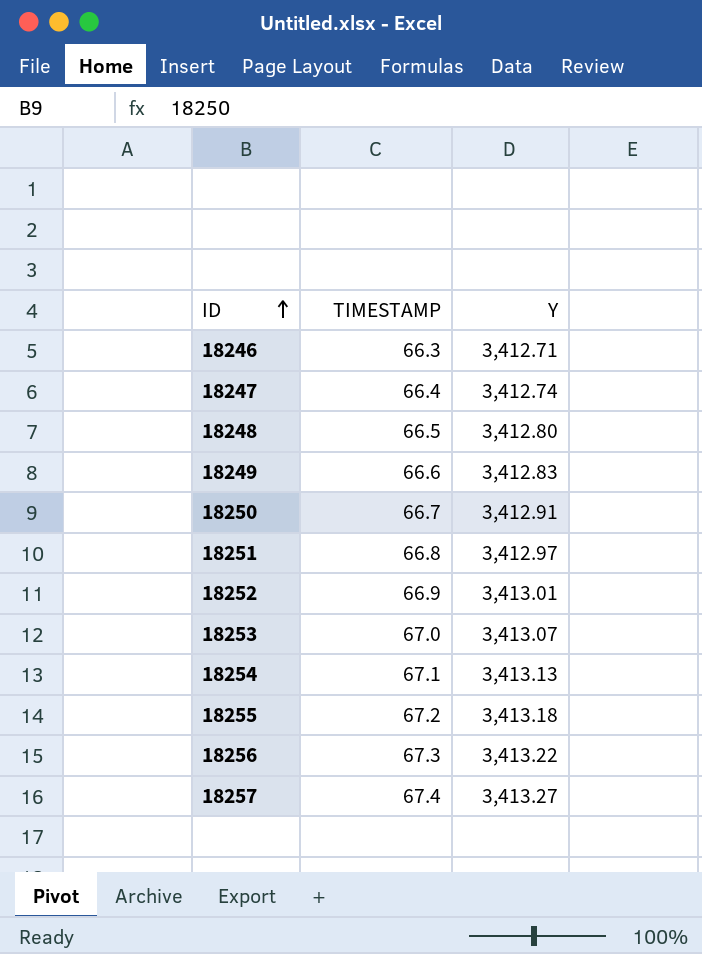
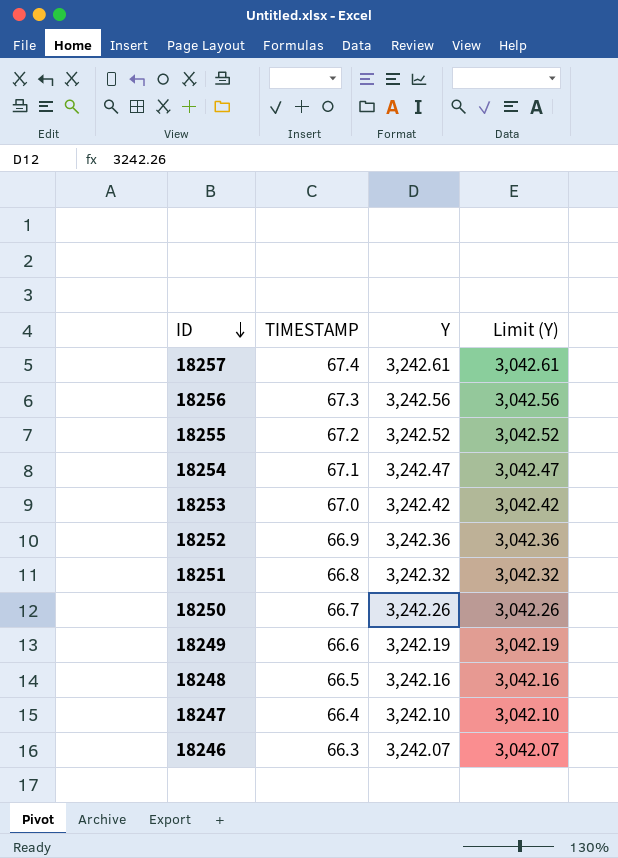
row order: ID ascending -> ID descending
column Limit (Y) | formula: none -> [Y] - 200
18257 | Y: 3,413.27 -> 3,242.61
18256 | Y: 3,413.22 -> 3,242.56
18255 | Y: 3,413.18 -> 3,242.52
18254 | Y: 3,413.13 -> 3,242.47
18253 | Y: 3,413.07 -> 3,242.42
18252 | Y: 3,413.01 -> 3,242.36
18251 | Y: 3,412.97 -> 3,242.32
18250 | Y: 3,412.91 -> 3,242.26
18249 | Y: 3,412.83 -> 3,242.19
18248 | Y: 3,412.80 -> 3,242.16
18247 | Y: 3,412.74 -> 3,242.10
18246 | Y: 3,412.71 -> 3,242.07

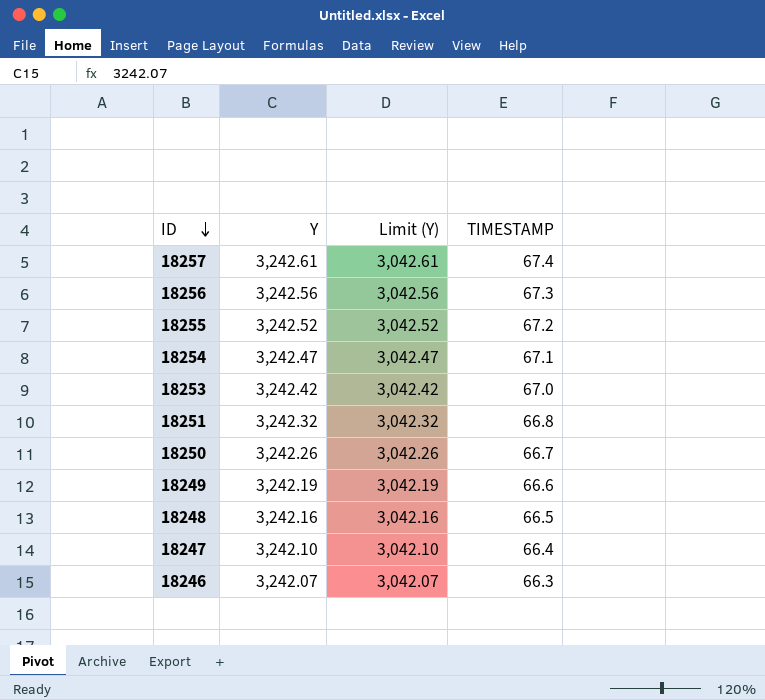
column TIMESTAMP | position: 2 -> 4
row 18252: 66.9 | 3,242.36 | 3,042.36 -> none

